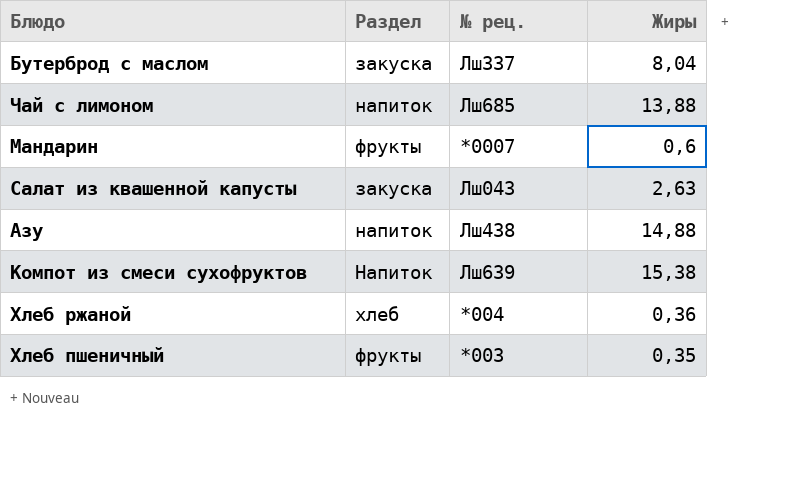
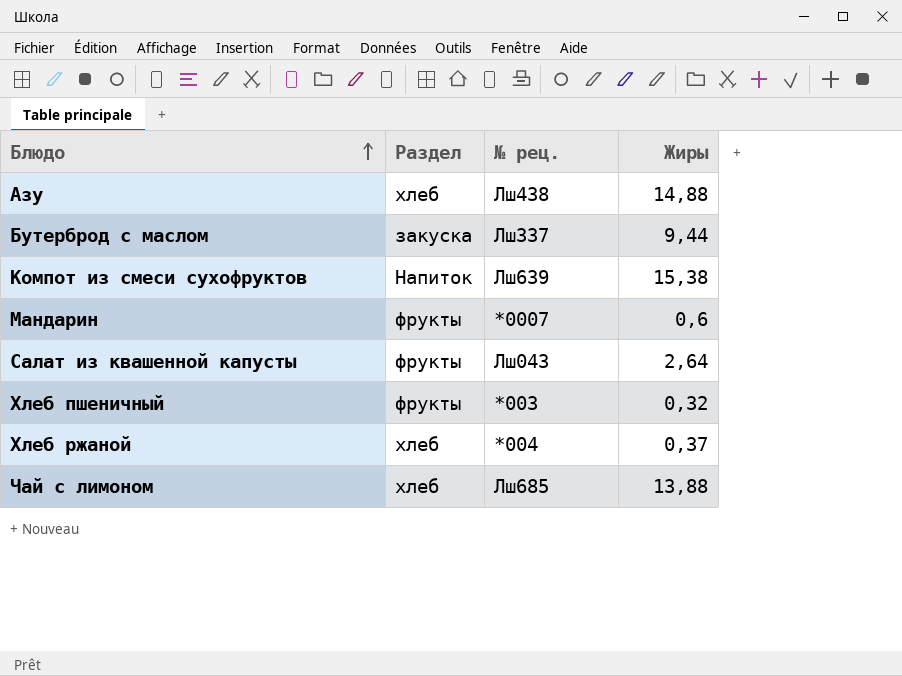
row order: none -> Блюдо ascending
Азу | Раздел: напиток -> хлеб
Бутерброд с маслом | Жиры: 8,04 -> 9,44
Салат из квашенной капусты | Раздел: закуска -> фрукты
Салат из квашенной капусты | Жиры: 2,63 -> 2,64
Хлеб пшеничный | Жиры: 0,35 -> 0,32
Хлеб ржаной | Жиры: 0,36 -> 0,37
Чай с лимоном | Раздел: напиток -> хлеб

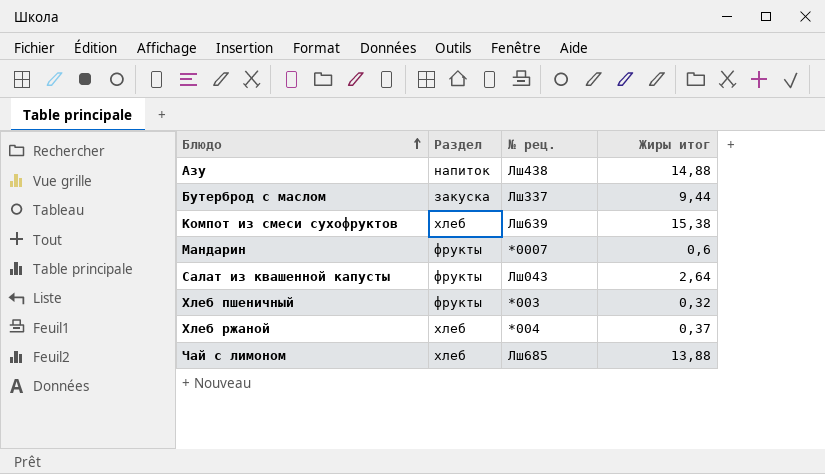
column name: Жиры -> Жиры итог
Азу | Раздел: хлеб -> напиток
Компот из смеси сухофруктов | Раздел: Напиток -> хлеб

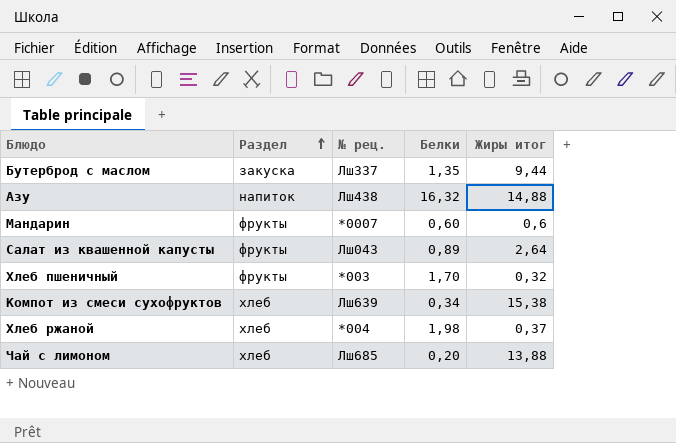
row order: Блюдо ascending -> Раздел ascending
column Белки | position: none -> 4

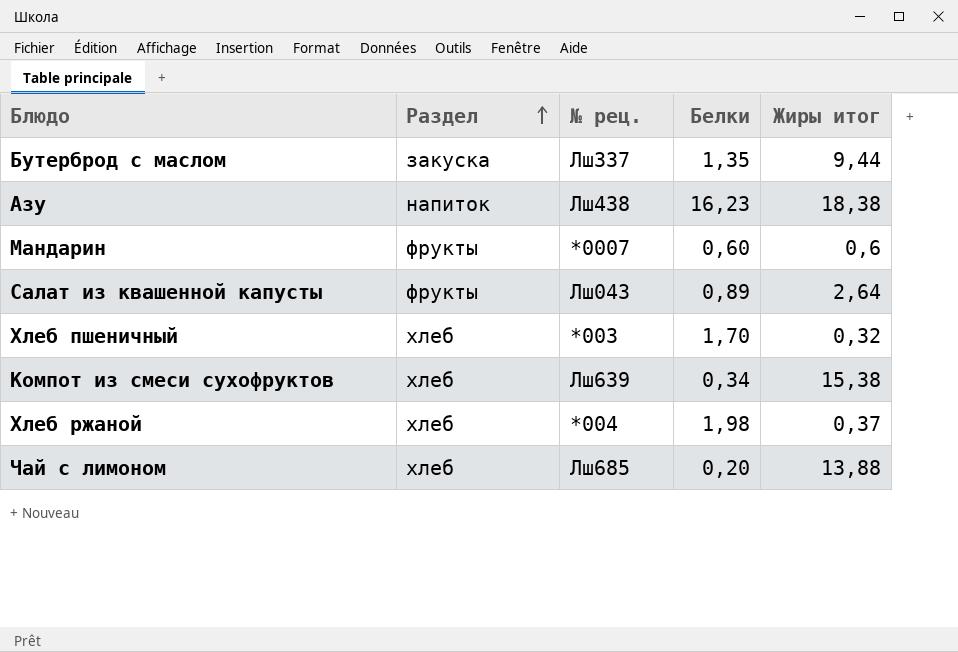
Азу | Белки: 16,32 -> 16,23
Азу | Жиры итог: 14,88 -> 18,38
Хлеб пшеничный | Раздел: фрукты -> хлеб

